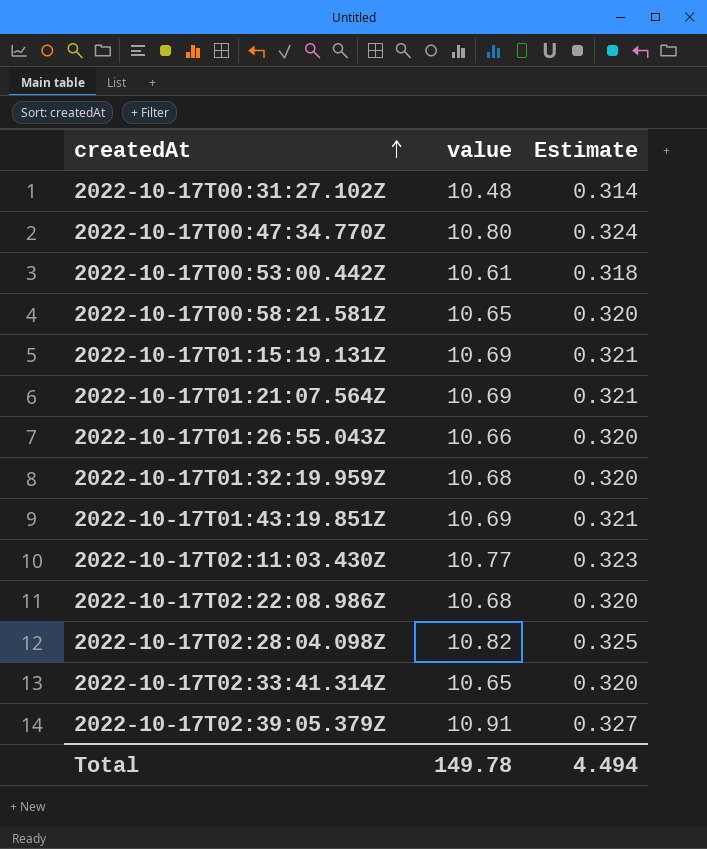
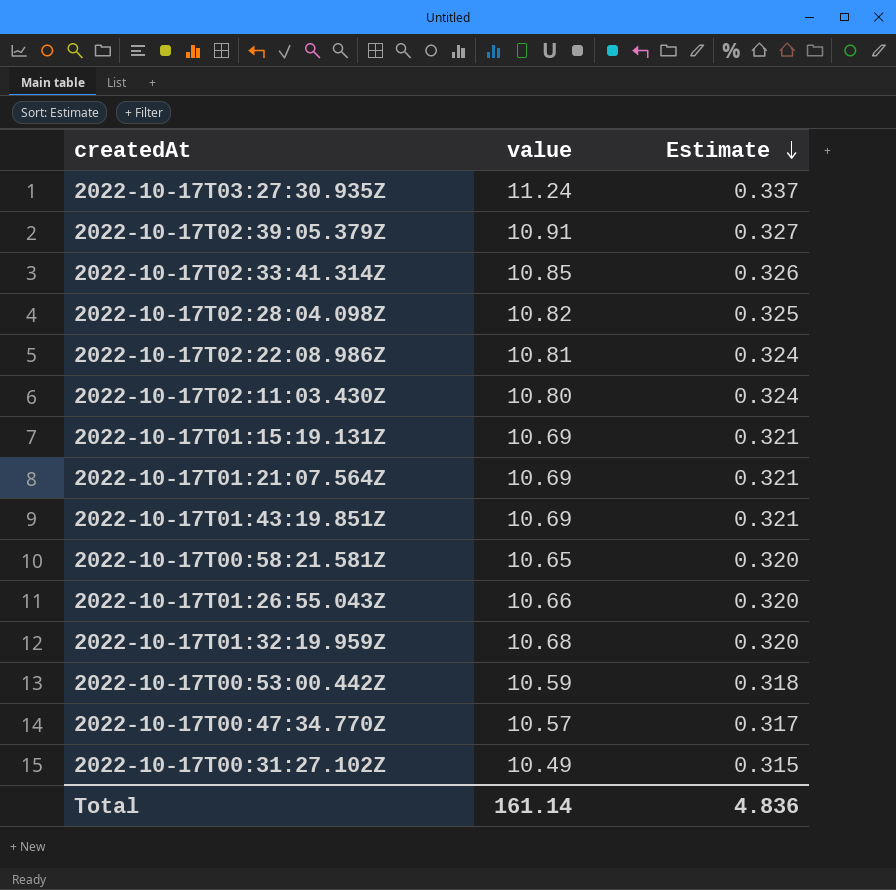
row order: createdAt ascending -> Estimate descending
row 2022-10-17T03:27:30.935Z: none -> 11.24 | 0.337
2022-10-17T02:33:41.314Z | value: 10.65 -> 10.85
2022-10-17T02:33:41.314Z | Estimate: 0.320 -> 0.326
2022-10-17T02:22:08.986Z | value: 10.68 -> 10.81
2022-10-17T02:22:08.986Z | Estimate: 0.320 -> 0.324
2022-10-17T02:11:03.430Z | value: 10.77 -> 10.80
2022-10-17T02:11:03.430Z | Estimate: 0.323 -> 0.324
2022-10-17T00:53:00.442Z | value: 10.61 -> 10.59
2022-10-17T00:47:34.770Z | value: 10.80 -> 10.57
2022-10-17T00:47:34.770Z | Estimate: 0.324 -> 0.317
2022-10-17T00:31:27.102Z | value: 10.48 -> 10.49
2022-10-17T00:31:27.102Z | Estimate: 0.314 -> 0.315
Total | value: 149.78 -> 161.14
Total | Estimate: 4.494 -> 4.836

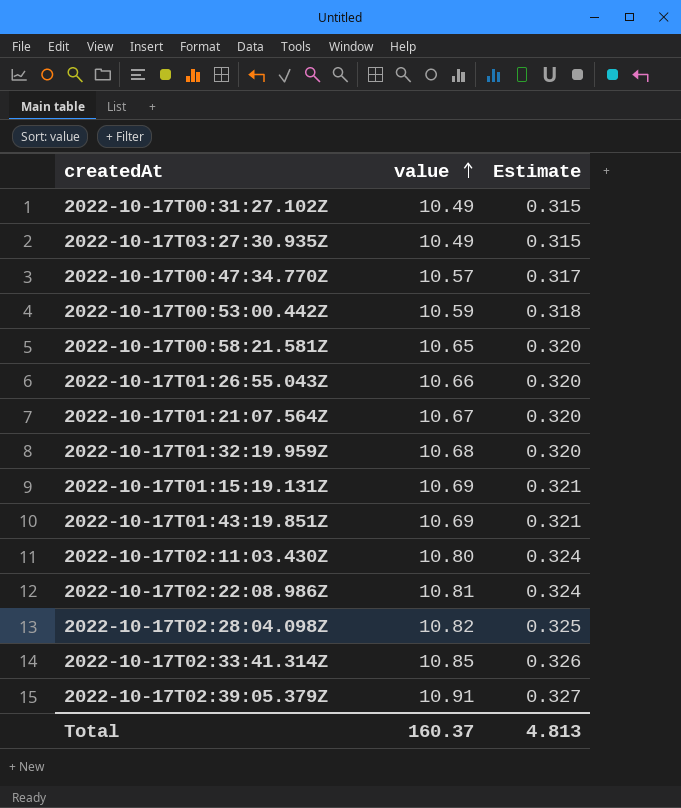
row order: Estimate descending -> value ascending
2022-10-17T03:27:30.935Z | value: 11.24 -> 10.49
2022-10-17T03:27:30.935Z | Estimate: 0.337 -> 0.315
2022-10-17T01:21:07.564Z | value: 10.69 -> 10.67
2022-10-17T01:21:07.564Z | Estimate: 0.321 -> 0.320
Total | value: 161.14 -> 160.37
Total | Estimate: 4.836 -> 4.813

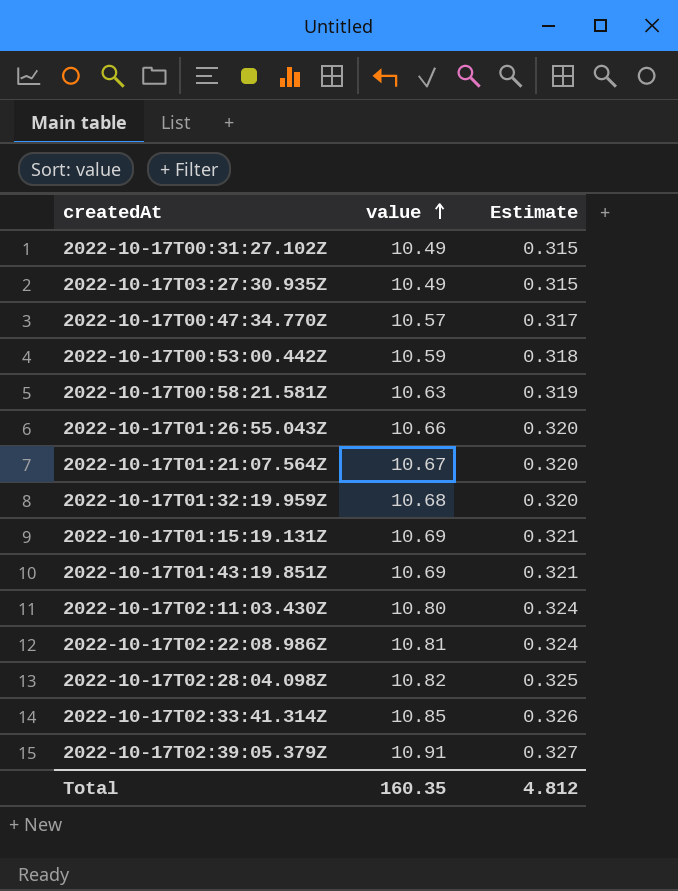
2022-10-17T00:58:21.581Z | value: 10.65 -> 10.63
2022-10-17T00:58:21.581Z | Estimate: 0.320 -> 0.319
Total | value: 160.37 -> 160.35
Total | Estimate: 4.813 -> 4.812

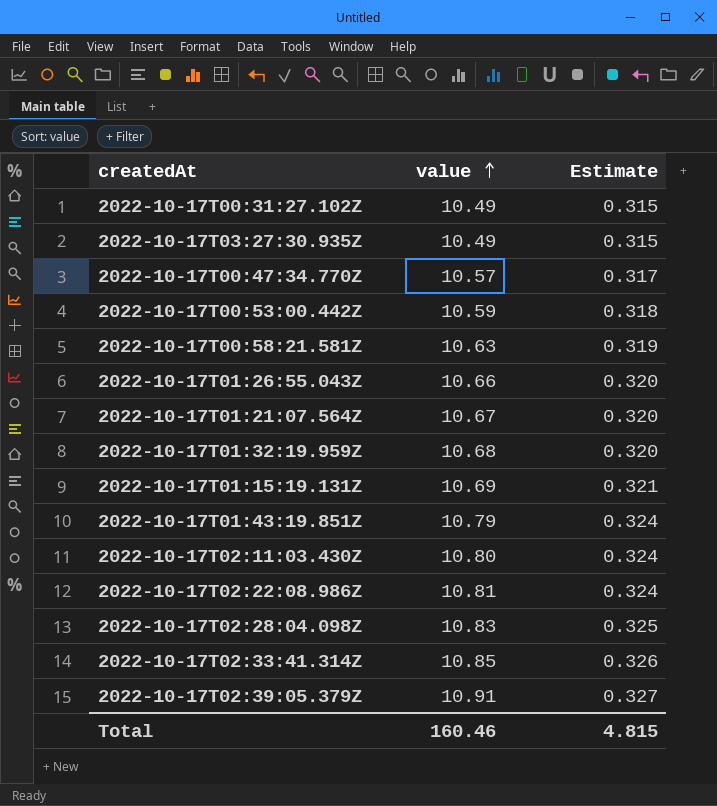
2022-10-17T01:43:19.851Z | value: 10.69 -> 10.79
2022-10-17T01:43:19.851Z | Estimate: 0.321 -> 0.324
2022-10-17T02:28:04.098Z | value: 10.82 -> 10.83
Total | value: 160.35 -> 160.46
Total | Estimate: 4.812 -> 4.815

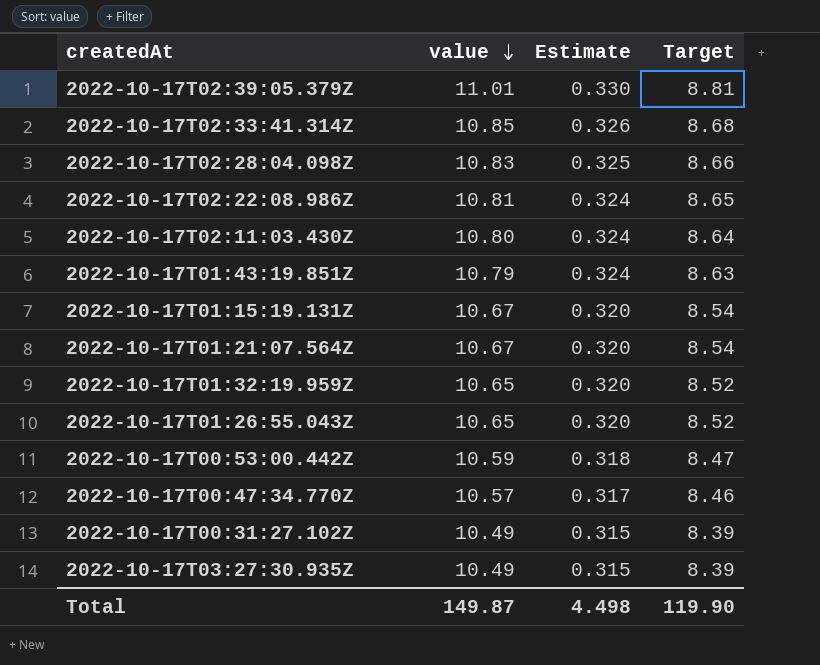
row order: value ascending -> value descending
column Target | formula: none -> [value] * 0.8
row 2022-10-17T00:58:21.581Z: 10.63 | 0.319 -> none
2022-10-17T02:39:05.379Z | value: 10.91 -> 11.01
2022-10-17T02:39:05.379Z | Estimate: 0.327 -> 0.330
2022-10-17T01:15:19.131Z | value: 10.69 -> 10.67
2022-10-17T01:15:19.131Z | Estimate: 0.321 -> 0.320
2022-10-17T01:32:19.959Z | value: 10.68 -> 10.65
2022-10-17T01:26:55.043Z | value: 10.66 -> 10.65
Total | value: 160.46 -> 149.87
Total | Estimate: 4.815 -> 4.498

